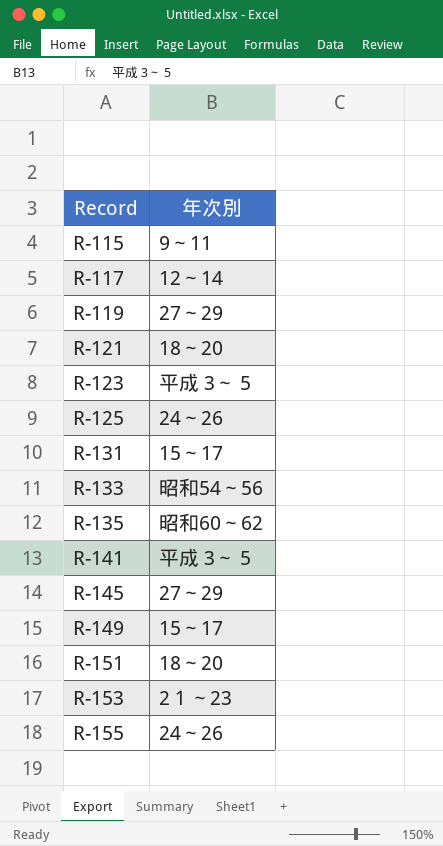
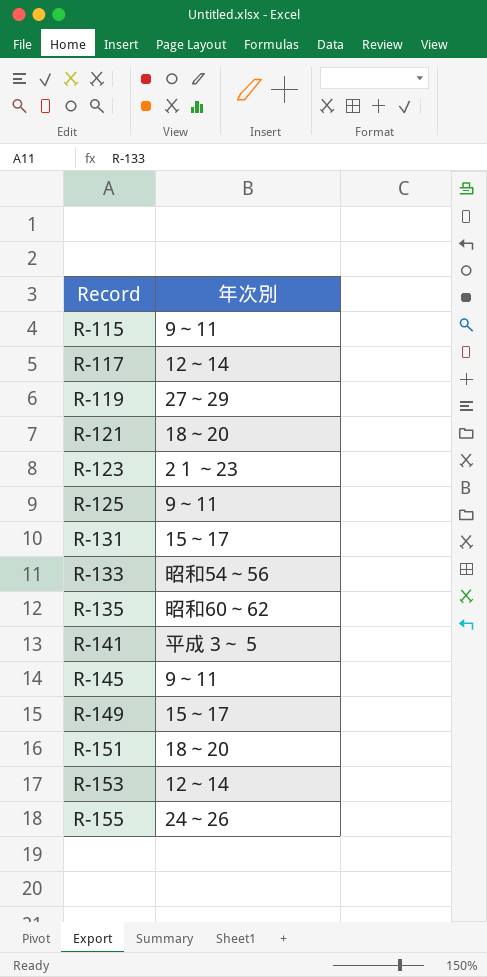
R-123 | 年次別: 平成 3～ 5 -> 2１～23
R-125 | 年次別: 24～26 -> 9～11
R-145 | 年次別: 27～29 -> 9～11
R-153 | 年次別: 2１～23 -> 12～14

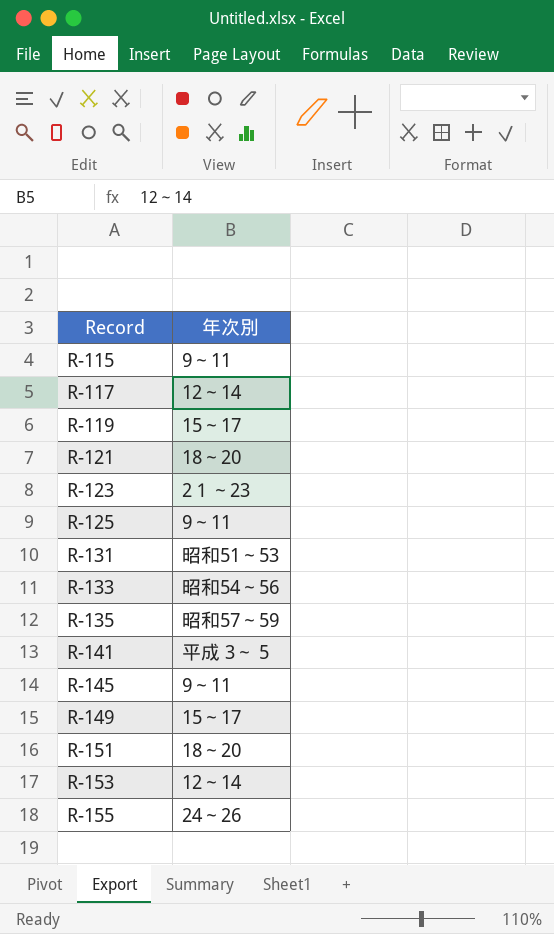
R-119 | 年次別: 27～29 -> 15～17
R-131 | 年次別: 15～17 -> 昭和51～53
R-135 | 年次別: 昭和60～62 -> 昭和57～59

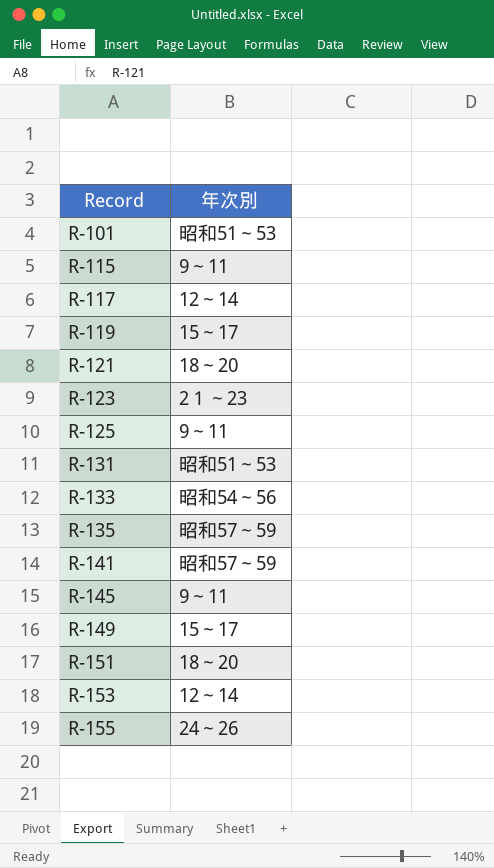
row R-101: none -> 昭和51～53
R-141 | 年次別: 平成 3～ 5 -> 昭和57～59

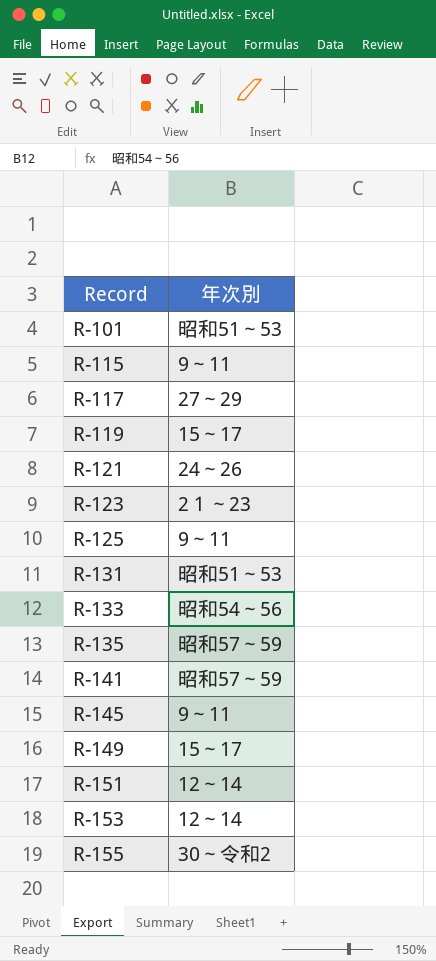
R-117 | 年次別: 12～14 -> 27～29
R-121 | 年次別: 18～20 -> 24～26
R-151 | 年次別: 18～20 -> 12～14
R-155 | 年次別: 24～26 -> 30～令和2

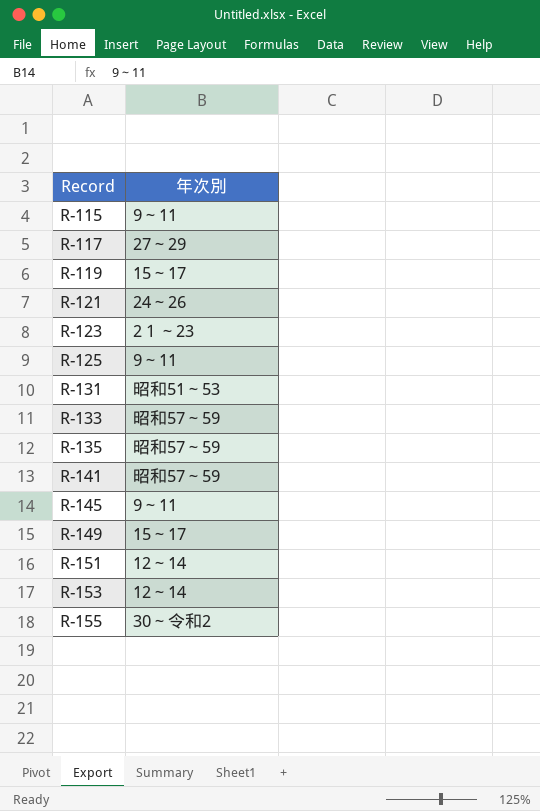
row R-101: 昭和51～53 -> none
R-133 | 年次別: 昭和54～56 -> 昭和57～59

